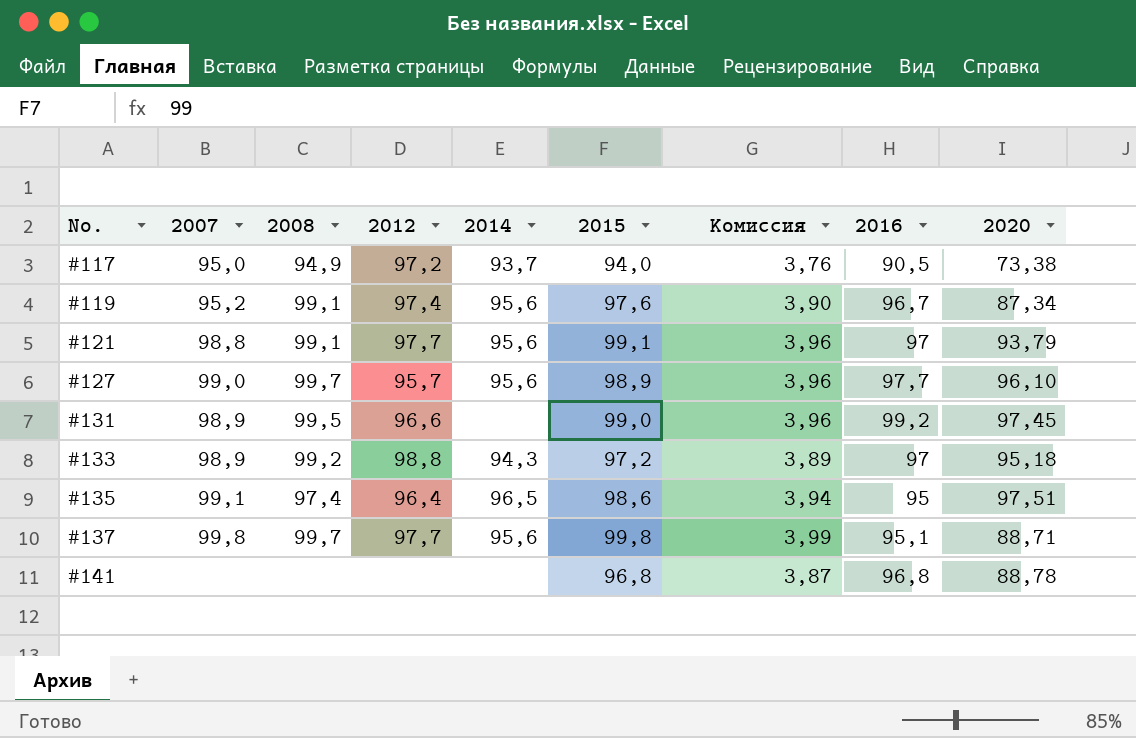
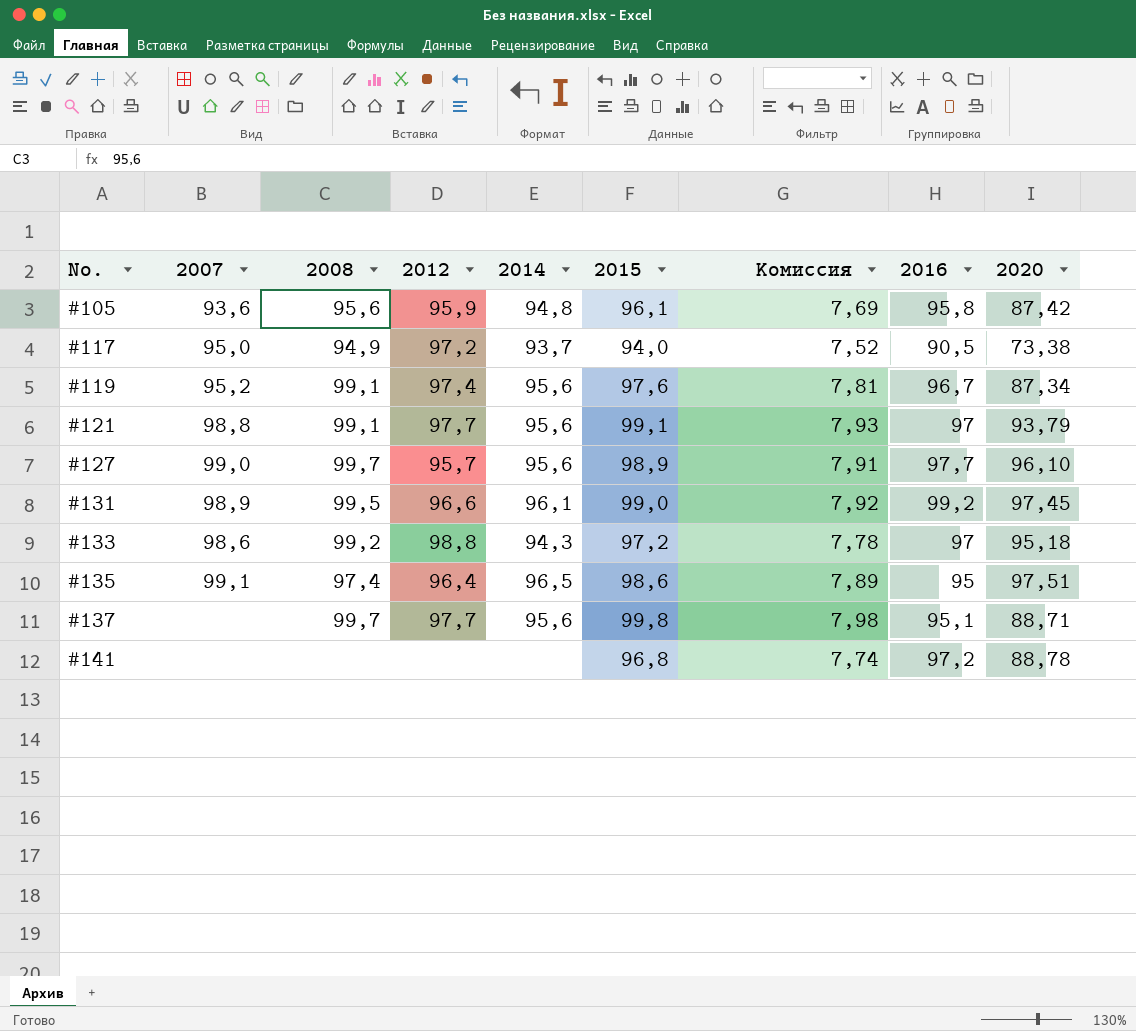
column Комиссия | formula: [2015] * 0,04 -> [2015] * 0,08
row #105: none -> 93,6 | 95,6 | 95,9 | 94,8 | 96,1 | 7,69 | 95,8 | 87,42
#131 | 2014: none -> 96,1
#133 | 2007: 98,9 -> 98,6
#137 | 2007: 99,8 -> none
#141 | 2016: 96,8 -> 97,2

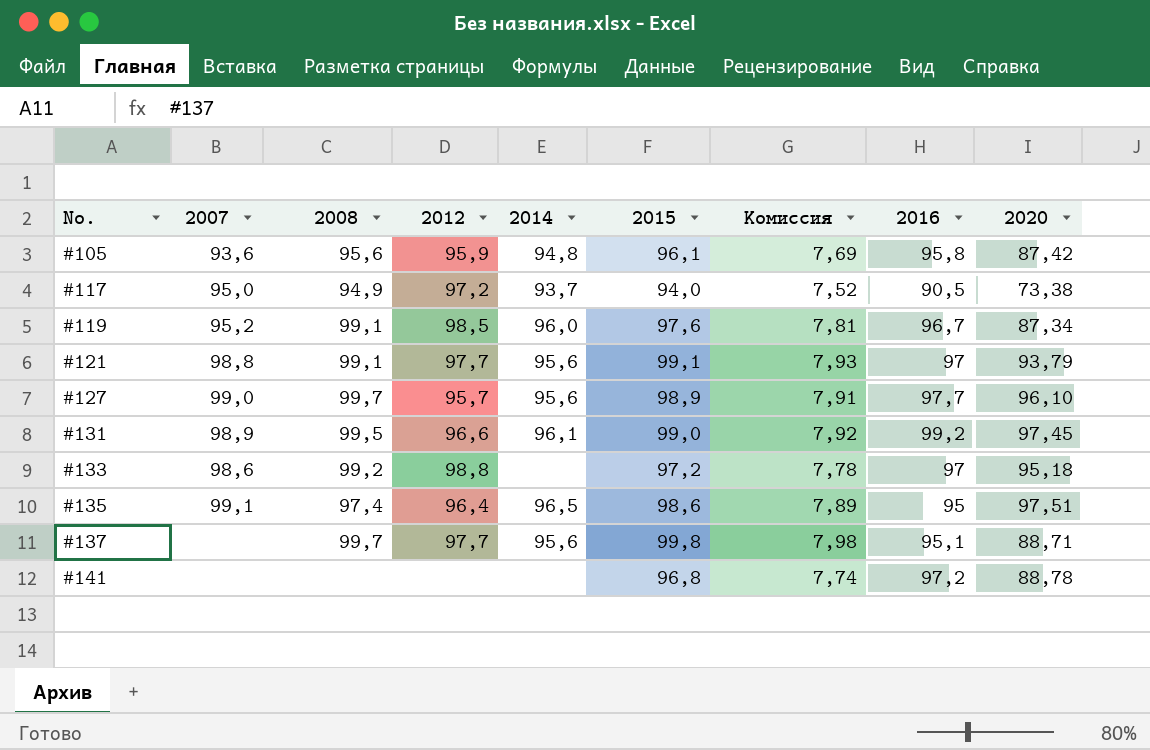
#119 | 2012: 97,4 -> 98,5
#119 | 2014: 95,6 -> 96,0
#133 | 2014: 94,3 -> none

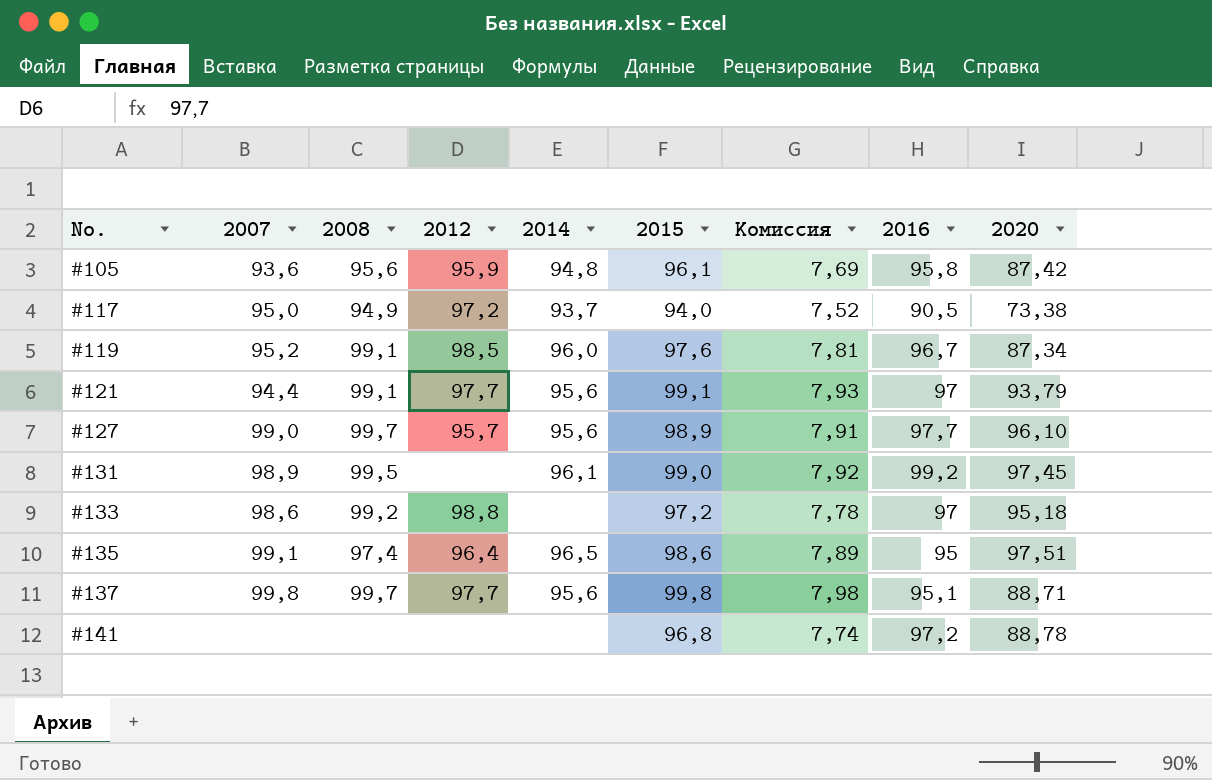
#121 | 2007: 98,8 -> 94,4
#131 | 2012: 96,6 -> none
#137 | 2007: none -> 99,8

